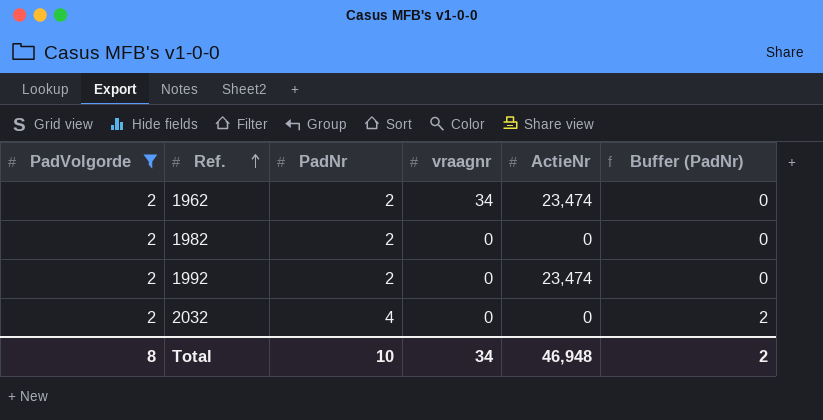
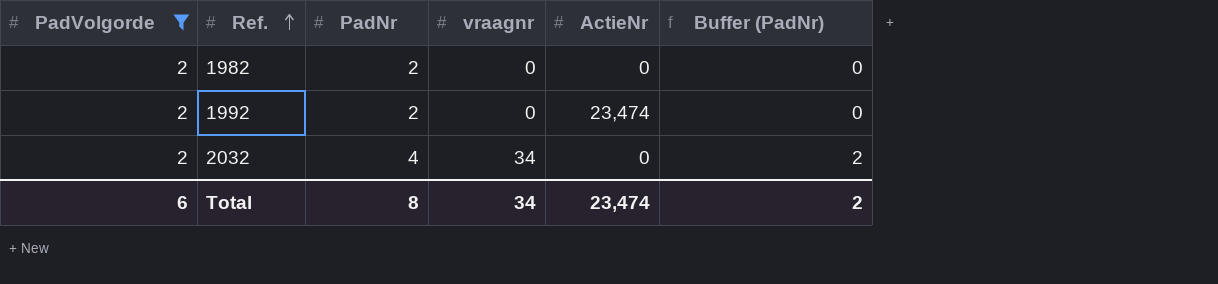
row 1962: 2 | 2 | 34 | 23,474 | 0 -> none
2032 | vraagnr: 0 -> 34
Total | PadVolgorde: 8 -> 6
Total | PadNr: 10 -> 8
Total | ActieNr: 46,948 -> 23,474

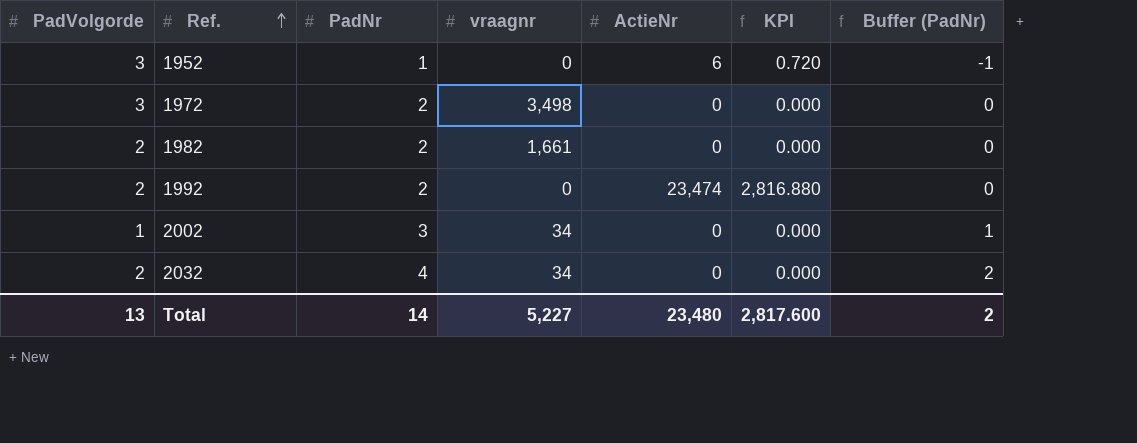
filter: PadVolgorde = 2 -> none
column KPI | formula: none -> [ActieNr] * 0.12
1982 | vraagnr: 0 -> 1,661
Total | PadVolgorde: 6 -> 13
Total | PadNr: 8 -> 14
Total | vraagnr: 34 -> 5,227
Total | ActieNr: 23,474 -> 23,480

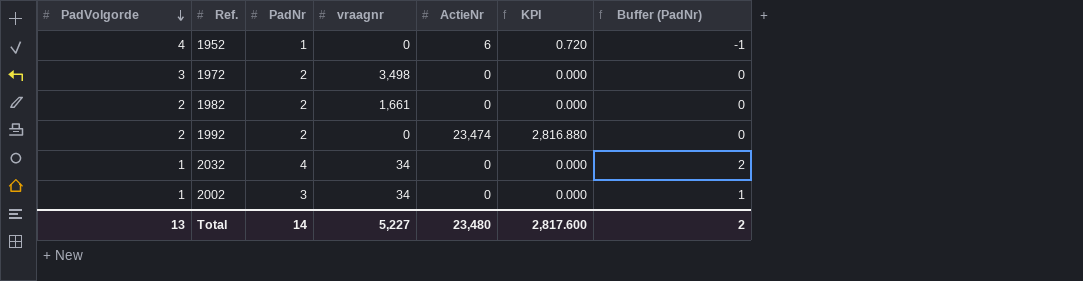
row order: Ref. ascending -> PadVolgorde descending
1952 | PadVolgorde: 3 -> 4
2032 | PadVolgorde: 2 -> 1

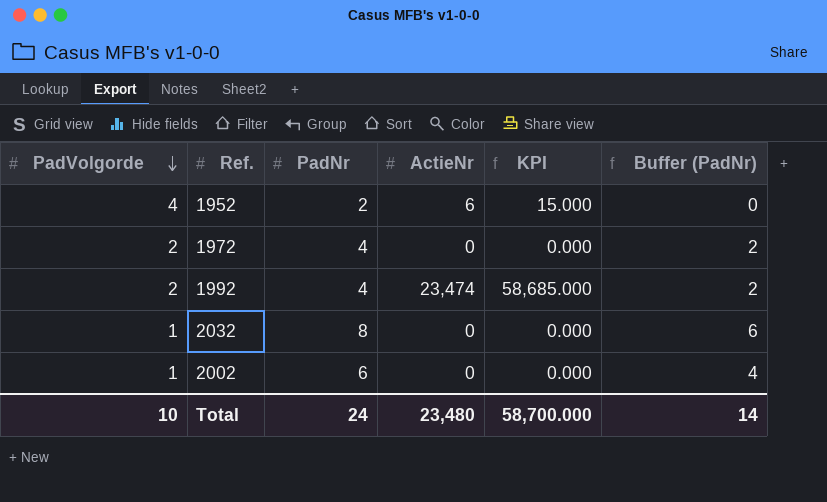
column vraagnr | position: 4 -> none
column KPI | formula: [ActieNr] * 0.12 -> [ActieNr] * 2.5
row 1982: 2 | 2 | 1,661 | 0 | 0.000 | 0 -> none
1952 | PadNr: 1 -> 2
1952 | Buffer (PadNr): -1 -> 0
1972 | PadVolgorde: 3 -> 2
1972 | PadNr: 2 -> 4
1972 | Buffer (PadNr): 0 -> 2
1992 | PadNr: 2 -> 4
1992 | Buffer (PadNr): 0 -> 2
2032 | PadNr: 4 -> 8
2032 | Buffer (PadNr): 2 -> 6
2002 | PadNr: 3 -> 6
2002 | Buffer (PadNr): 1 -> 4
Total | PadVolgorde: 13 -> 10
Total | PadNr: 14 -> 24
Total | KPI: 2,817.600 -> 58,700.000
Total | Buffer (PadNr): 2 -> 14

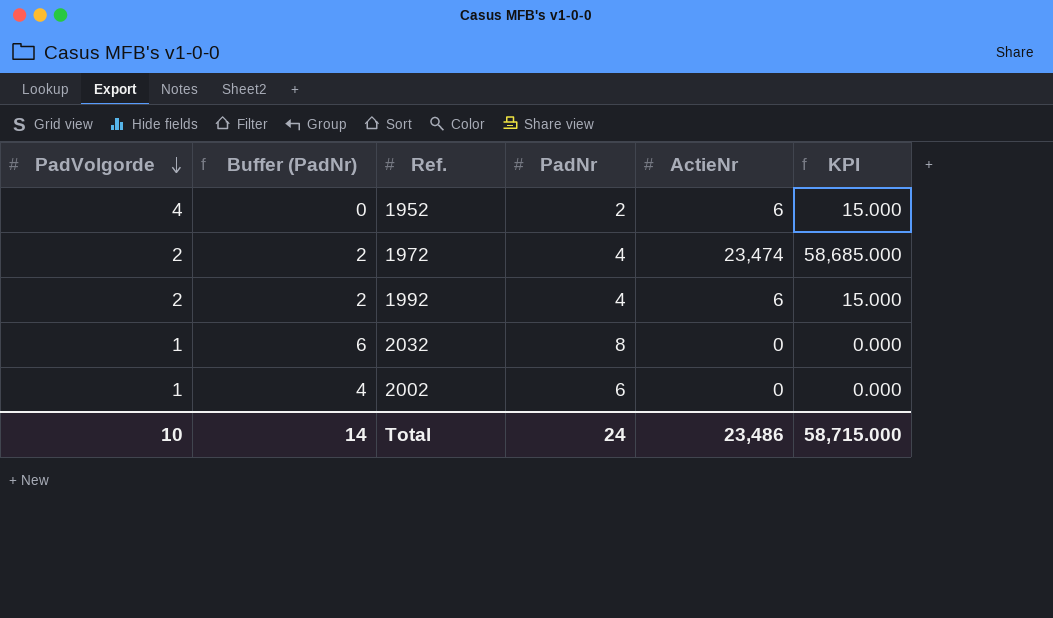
column Buffer (PadNr) | position: 6 -> 2
1972 | ActieNr: 0 -> 23,474
1972 | KPI: 0.000 -> 58,685.000
1992 | ActieNr: 23,474 -> 6
1992 | KPI: 58,685.000 -> 15.000
Total | ActieNr: 23,480 -> 23,486
Total | KPI: 58,700.000 -> 58,715.000

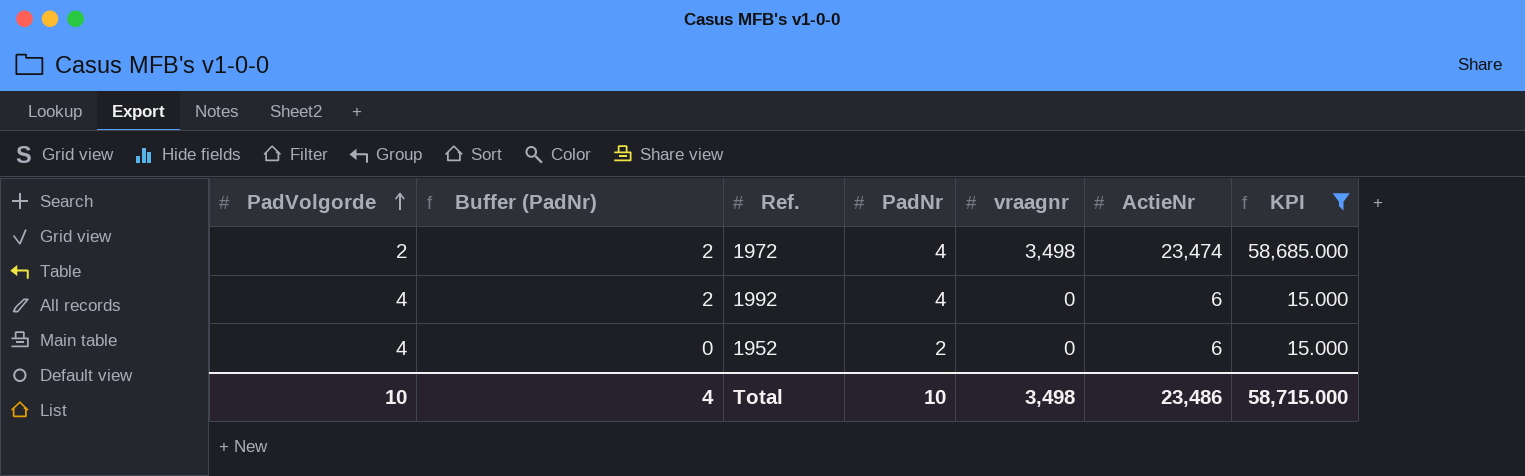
filter: none -> KPI != 0.000
row order: PadVolgorde descending -> PadVolgorde ascending
column vraagnr | position: none -> 5
1992 | PadVolgorde: 2 -> 4
Total | Buffer (PadNr): 14 -> 4
Total | PadNr: 24 -> 10

